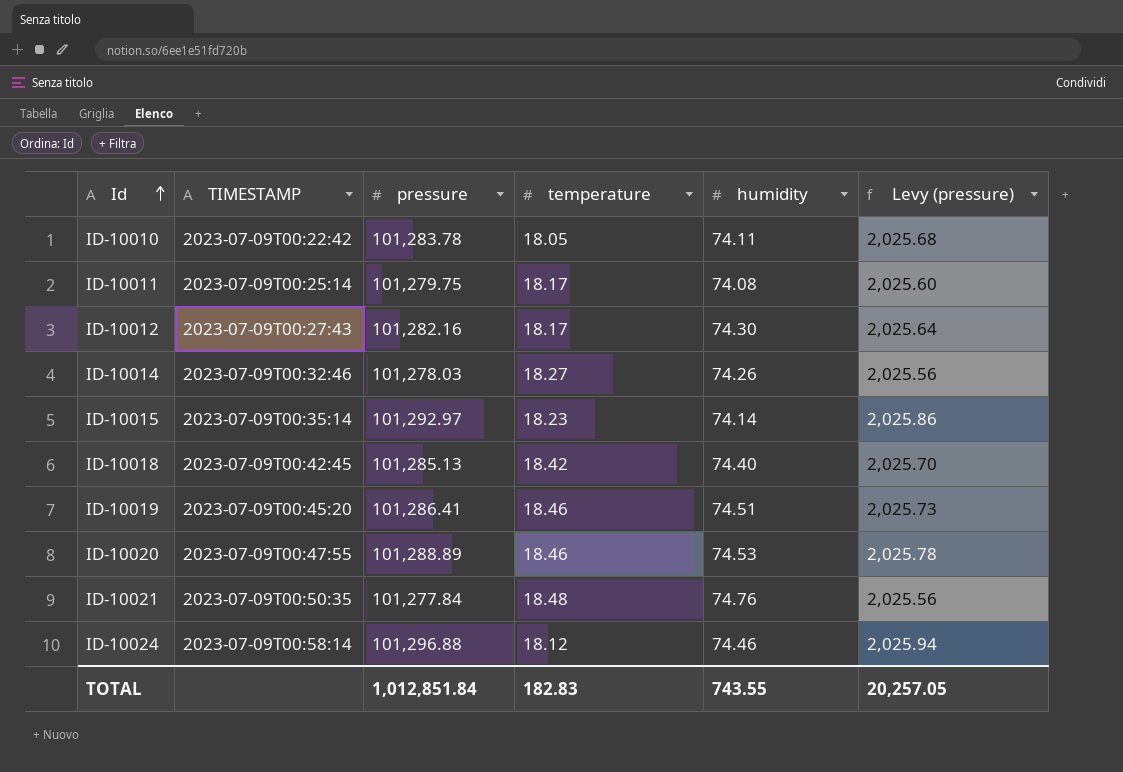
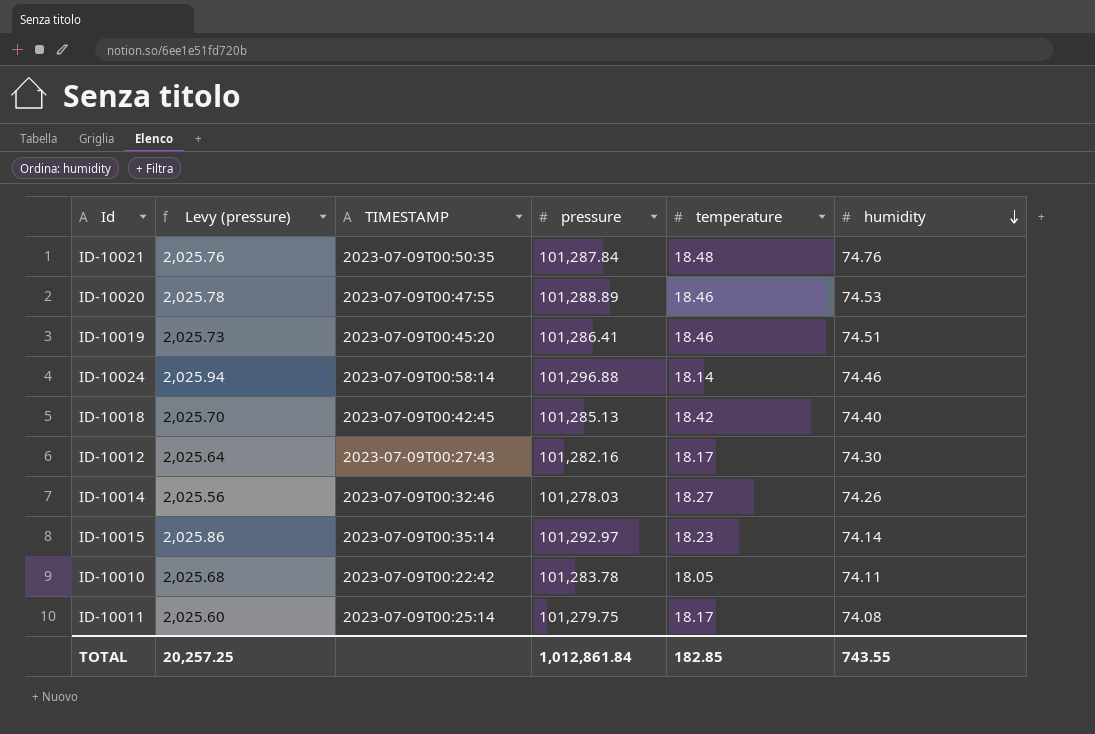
row order: Id ascending -> humidity descending
column Levy (pressure) | position: 6 -> 2
ID-10021 | Levy (pressure): 2,025.56 -> 2,025.76
ID-10021 | pressure: 101,277.84 -> 101,287.84
ID-10024 | temperature: 18.12 -> 18.14
TOTAL | Levy (pressure): 20,257.05 -> 20,257.25
TOTAL | pressure: 1,012,851.84 -> 1,012,861.84
TOTAL | temperature: 182.83 -> 182.85

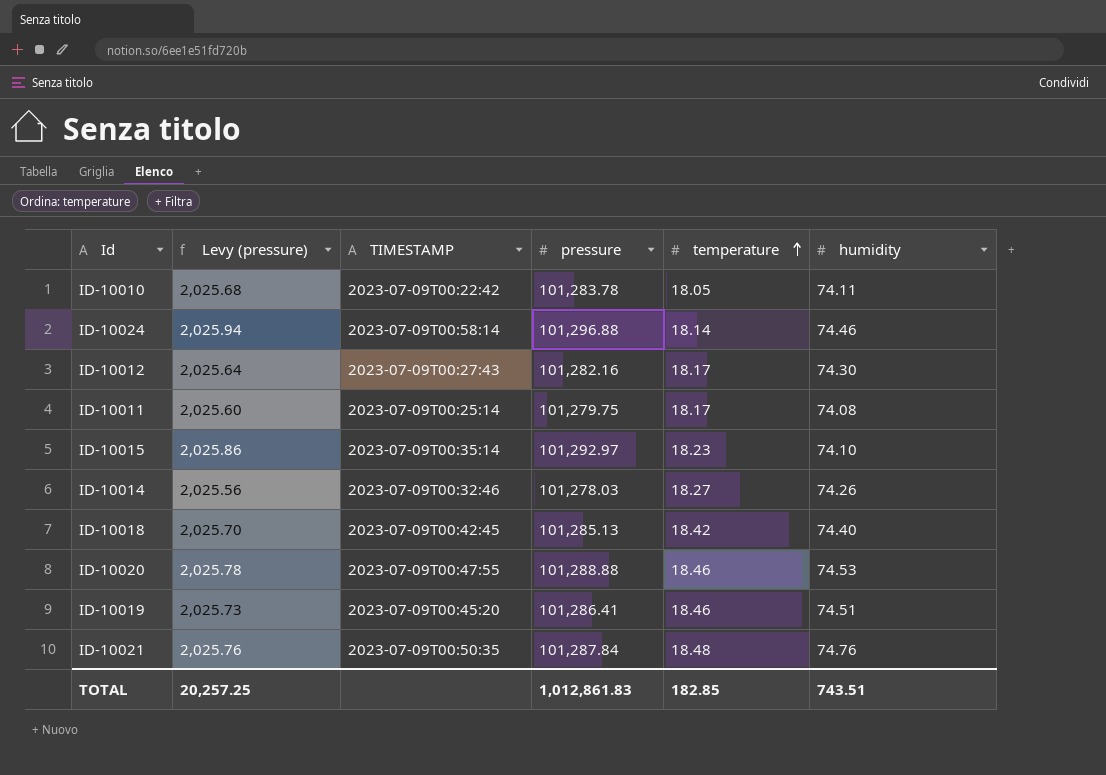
row order: humidity descending -> temperature ascending
ID-10015 | humidity: 74.14 -> 74.10
ID-10020 | pressure: 101,288.89 -> 101,288.88
TOTAL | pressure: 1,012,861.84 -> 1,012,861.83
TOTAL | humidity: 743.55 -> 743.51

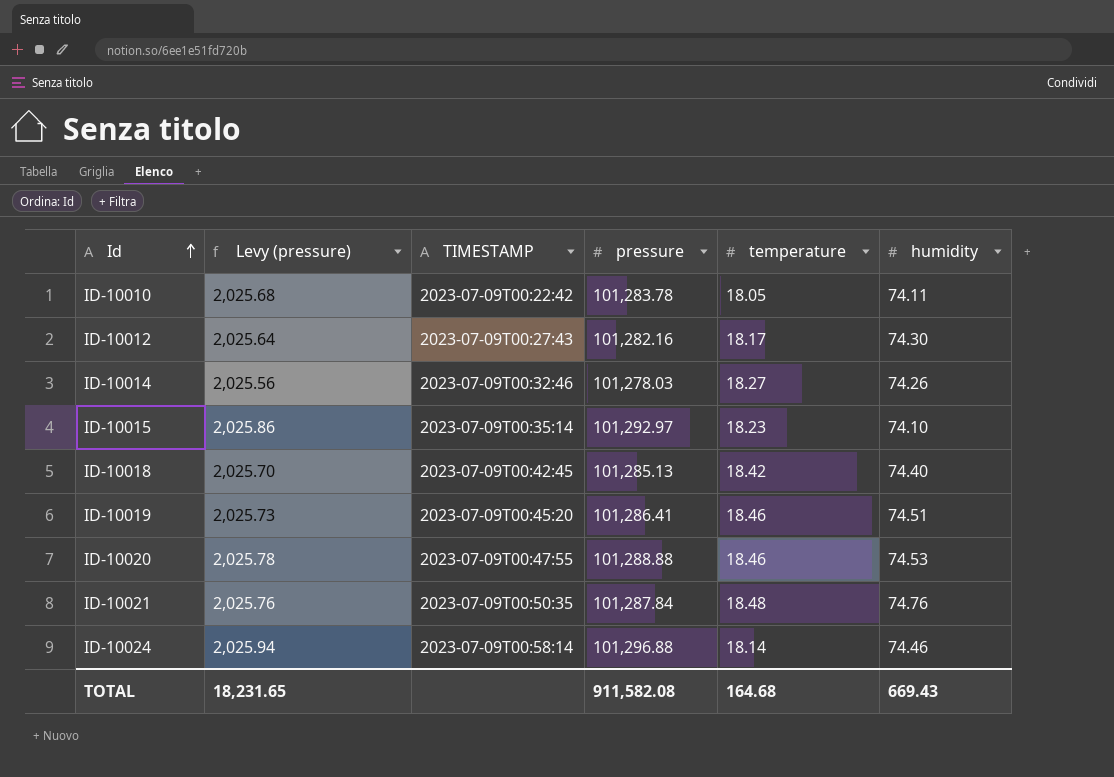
row order: temperature ascending -> Id ascending
row ID-10011: 2,025.60 | 2023-07-09T00:25:14 | 101,279.75 | 18.17 | 74.08 -> none
TOTAL | Levy (pressure): 20,257.25 -> 18,231.65
TOTAL | pressure: 1,012,861.83 -> 911,582.08
TOTAL | temperature: 182.85 -> 164.68
TOTAL | humidity: 743.51 -> 669.43

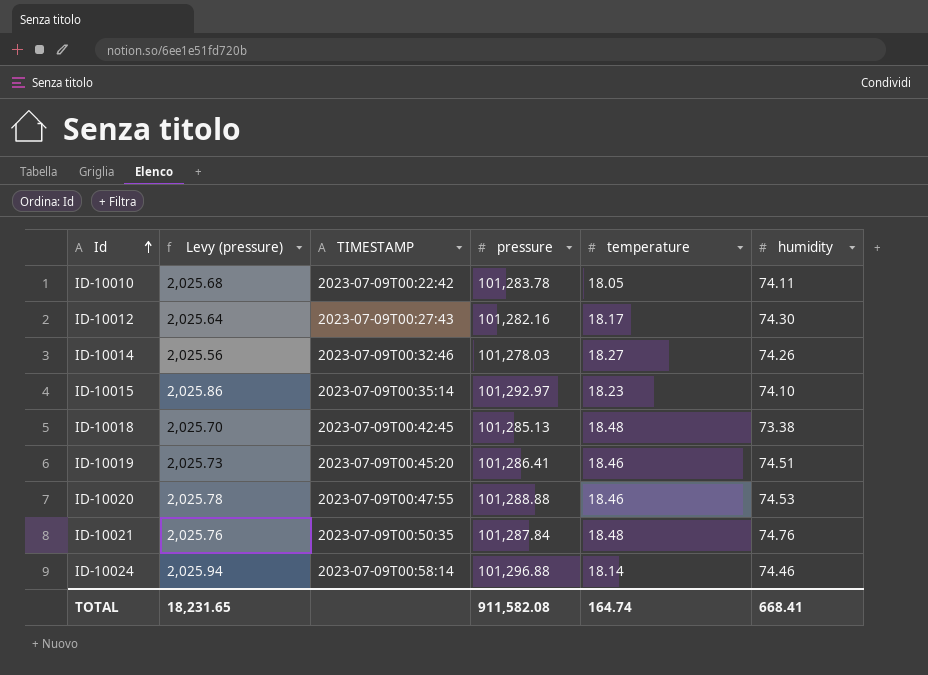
ID-10018 | temperature: 18.42 -> 18.48
ID-10018 | humidity: 74.40 -> 73.38
TOTAL | temperature: 164.68 -> 164.74
TOTAL | humidity: 669.43 -> 668.41

